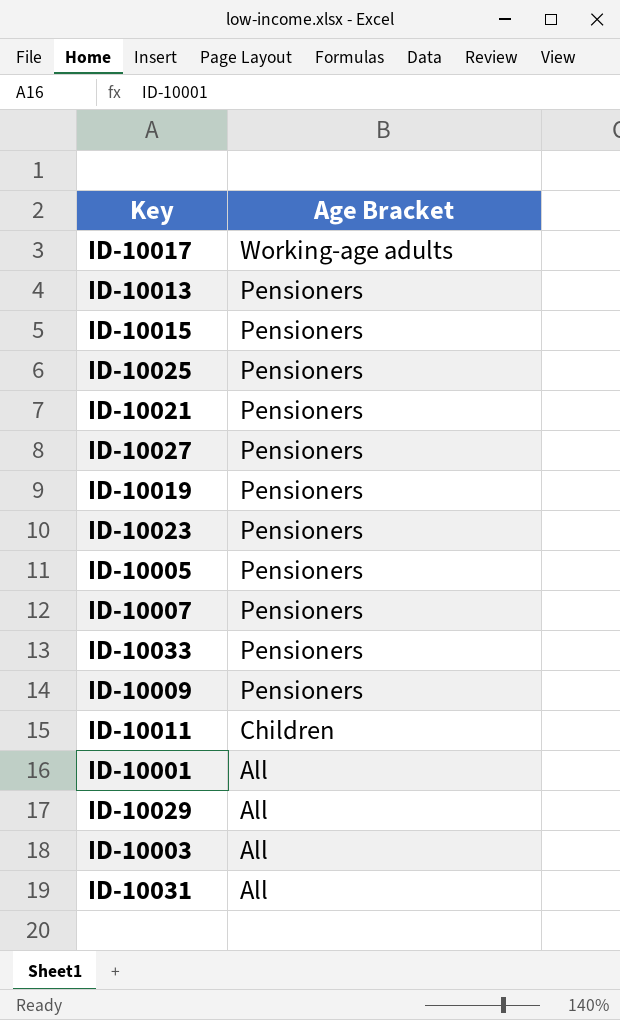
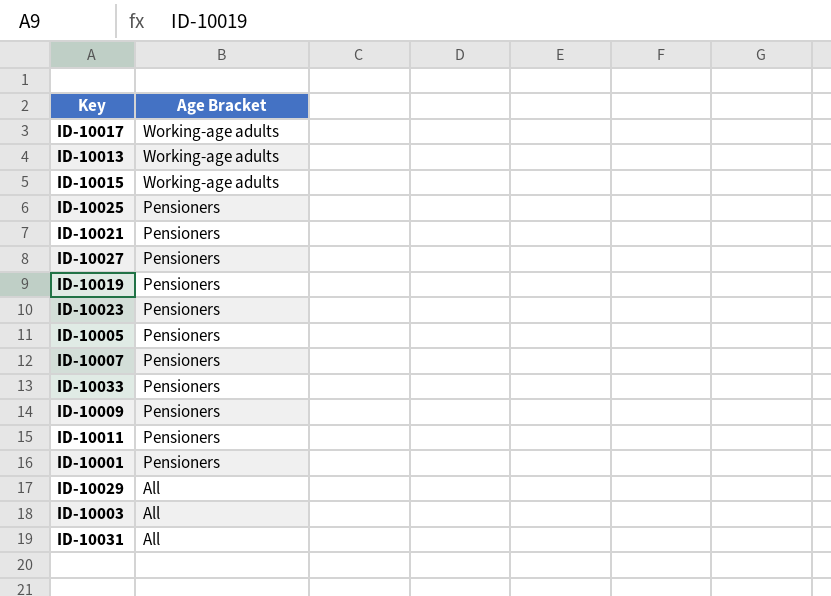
ID-10013 | Age Bracket: Pensioners -> Working-age adults
ID-10015 | Age Bracket: Pensioners -> Working-age adults
ID-10011 | Age Bracket: Children -> Pensioners
ID-10001 | Age Bracket: All -> Pensioners

